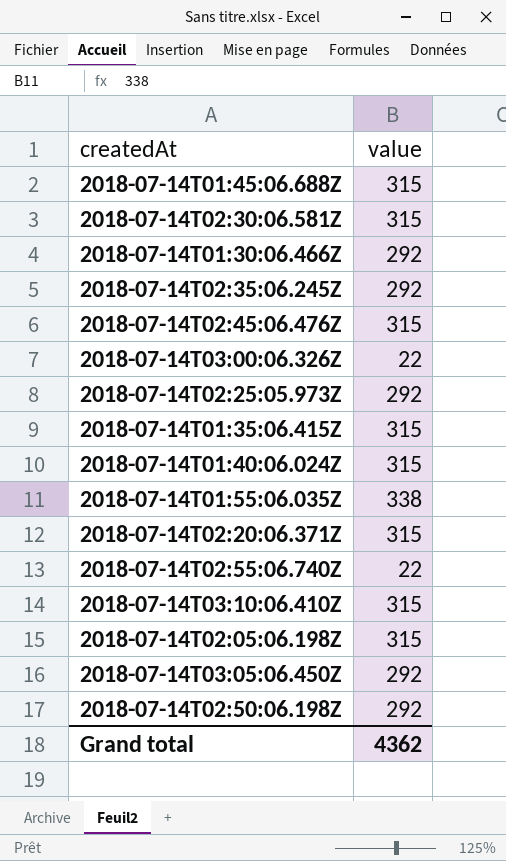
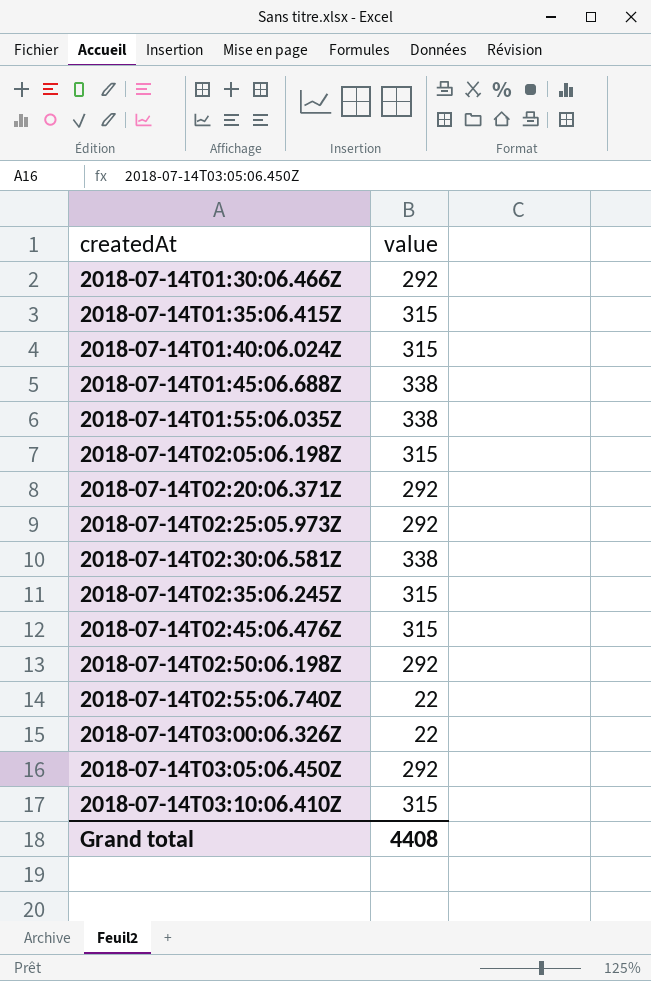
row order: none -> createdAt ascending
2018-07-14T01:45:06.688Z | value: 315 -> 338
2018-07-14T02:20:06.371Z | value: 315 -> 292
2018-07-14T02:30:06.581Z | value: 315 -> 338
2018-07-14T02:35:06.245Z | value: 292 -> 315
Grand total | value: 4362 -> 4408

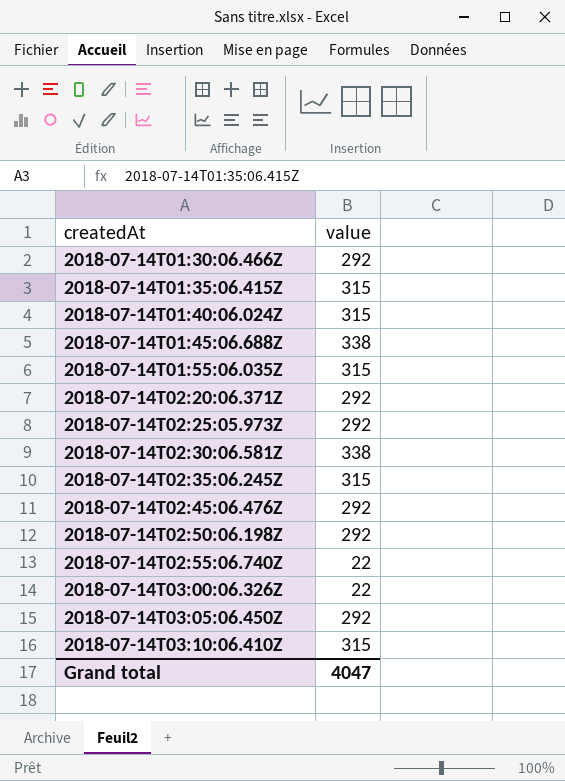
row 2018-07-14T02:05:06.198Z: 315 -> none
2018-07-14T01:55:06.035Z | value: 338 -> 315
2018-07-14T02:45:06.476Z | value: 315 -> 292
Grand total | value: 4408 -> 4047

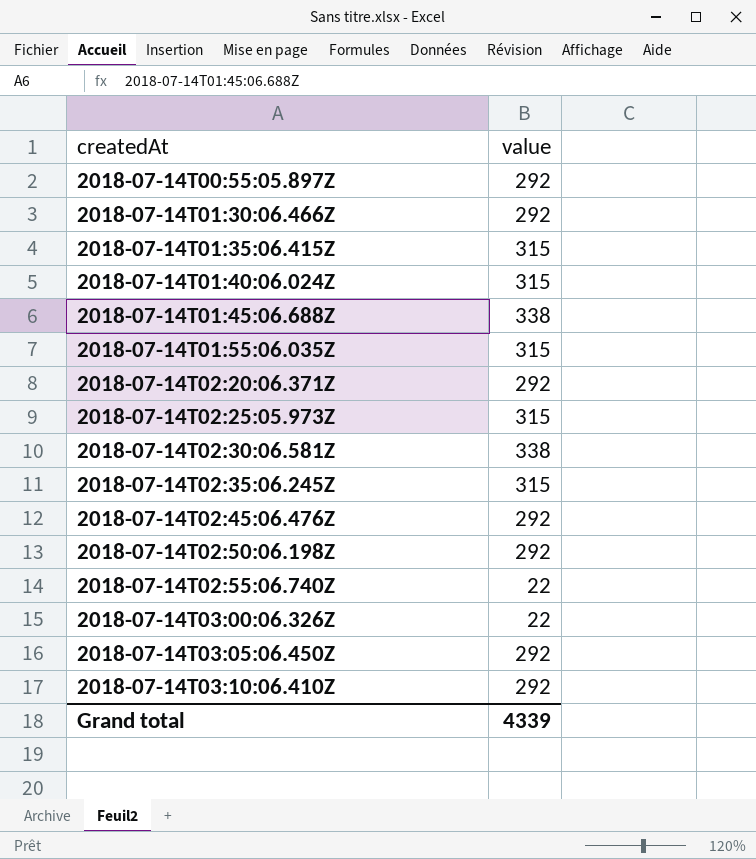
row 2018-07-14T00:55:05.897Z: none -> 292
2018-07-14T02:25:05.973Z | value: 292 -> 315
2018-07-14T03:10:06.410Z | value: 315 -> 292
Grand total | value: 4047 -> 4339

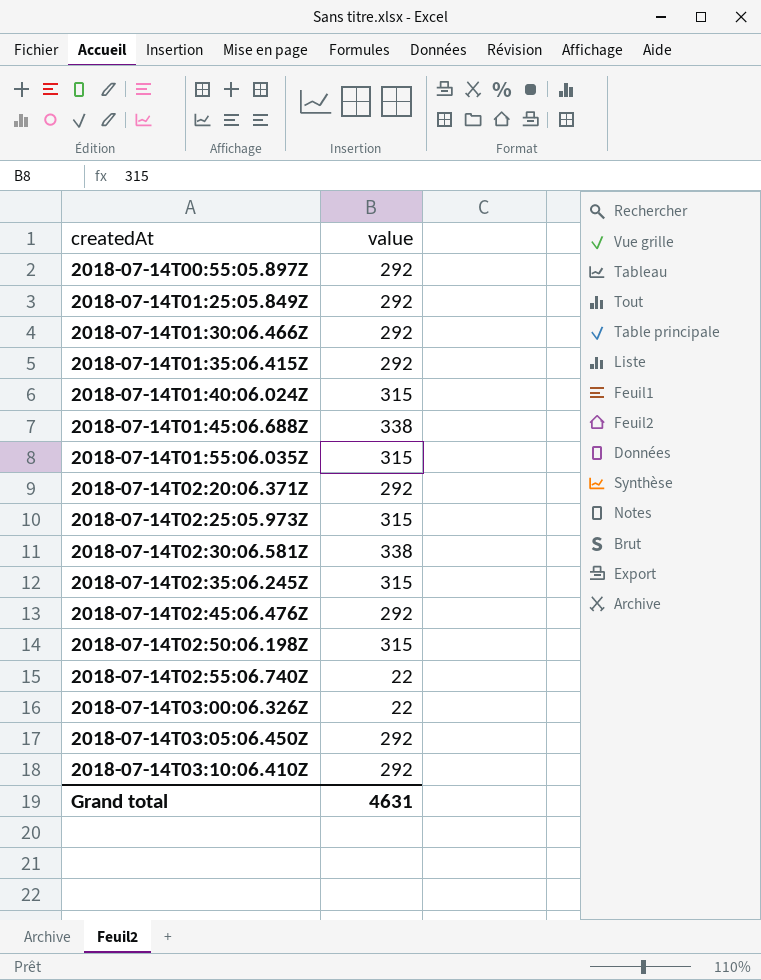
row 2018-07-14T01:25:05.849Z: none -> 292
2018-07-14T01:35:06.415Z | value: 315 -> 292
2018-07-14T02:50:06.198Z | value: 292 -> 315
Grand total | value: 4339 -> 4631

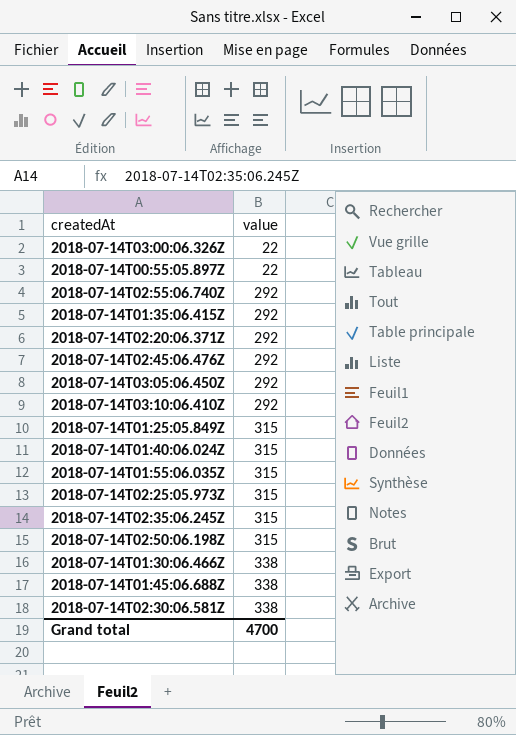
row order: createdAt ascending -> value ascending
2018-07-14T00:55:05.897Z | value: 292 -> 22
2018-07-14T02:55:06.740Z | value: 22 -> 292
2018-07-14T01:25:05.849Z | value: 292 -> 315
2018-07-14T01:30:06.466Z | value: 292 -> 338
Grand total | value: 4631 -> 4700

